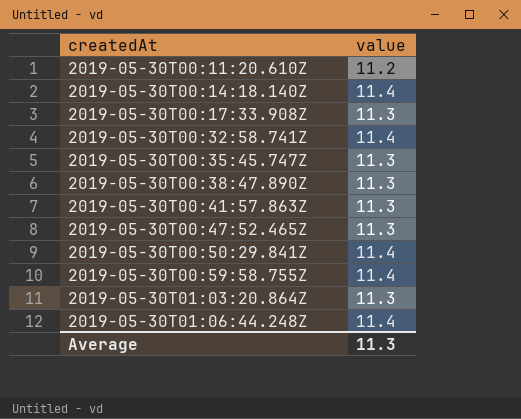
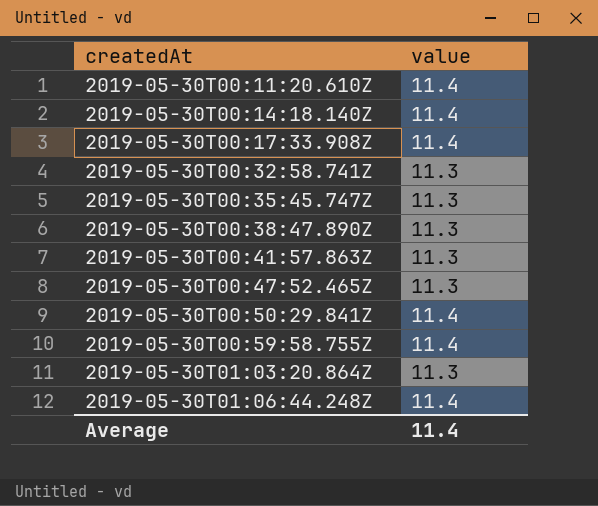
2019-05-30T00:11:20.610Z | value: 11.2 -> 11.4
2019-05-30T00:17:33.908Z | value: 11.3 -> 11.4
2019-05-30T00:32:58.741Z | value: 11.4 -> 11.3
Average | value: 11.3 -> 11.4

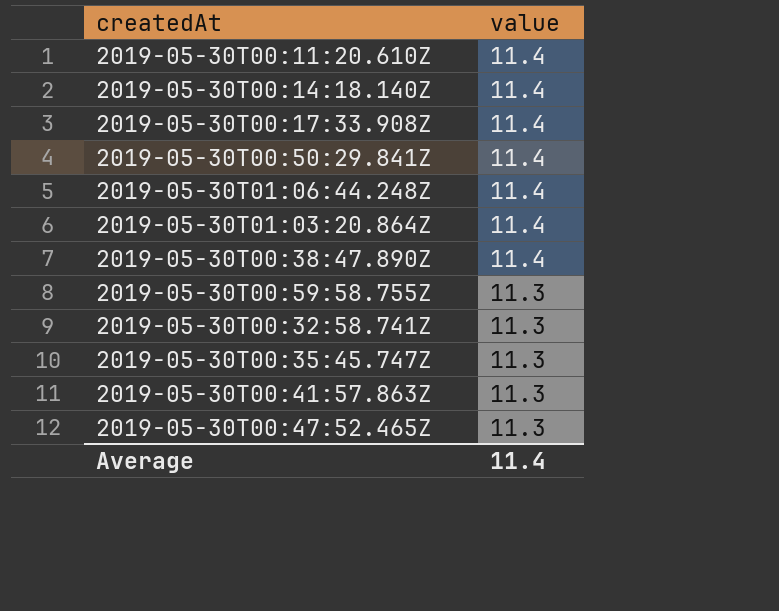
row order: createdAt ascending -> value descending
2019-05-30T01:03:20.864Z | value: 11.3 -> 11.4
2019-05-30T00:38:47.890Z | value: 11.3 -> 11.4
2019-05-30T00:59:58.755Z | value: 11.4 -> 11.3

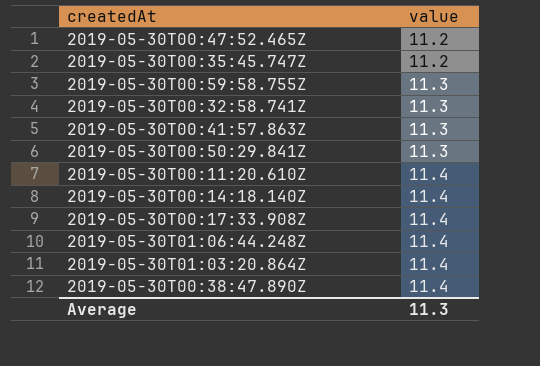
row order: value descending -> value ascending
2019-05-30T00:47:52.465Z | value: 11.3 -> 11.2
2019-05-30T00:35:45.747Z | value: 11.3 -> 11.2
2019-05-30T00:50:29.841Z | value: 11.4 -> 11.3
Average | value: 11.4 -> 11.3

